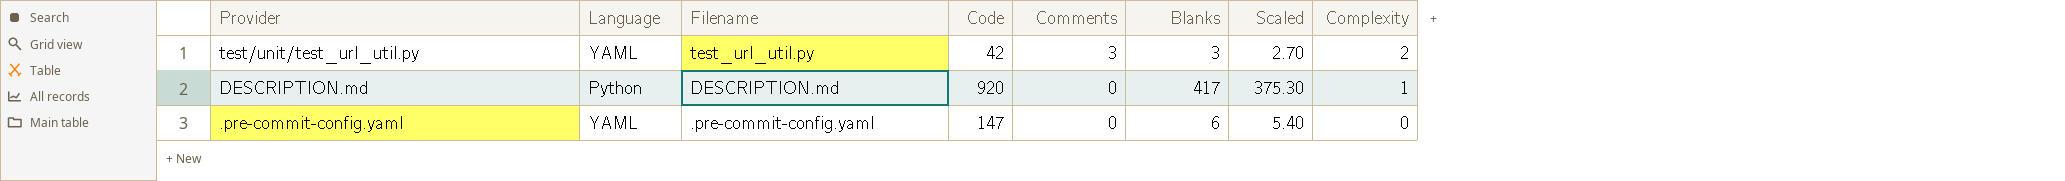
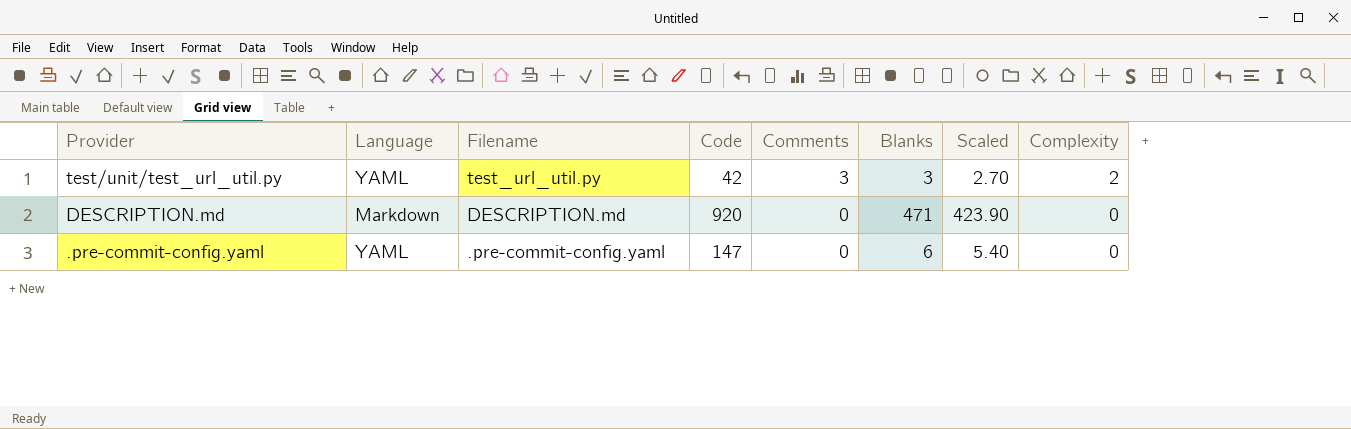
DESCRIPTION.md | Language: Python -> Markdown
DESCRIPTION.md | Blanks: 417 -> 471
DESCRIPTION.md | Scaled: 375.30 -> 423.90
DESCRIPTION.md | Complexity: 1 -> 0

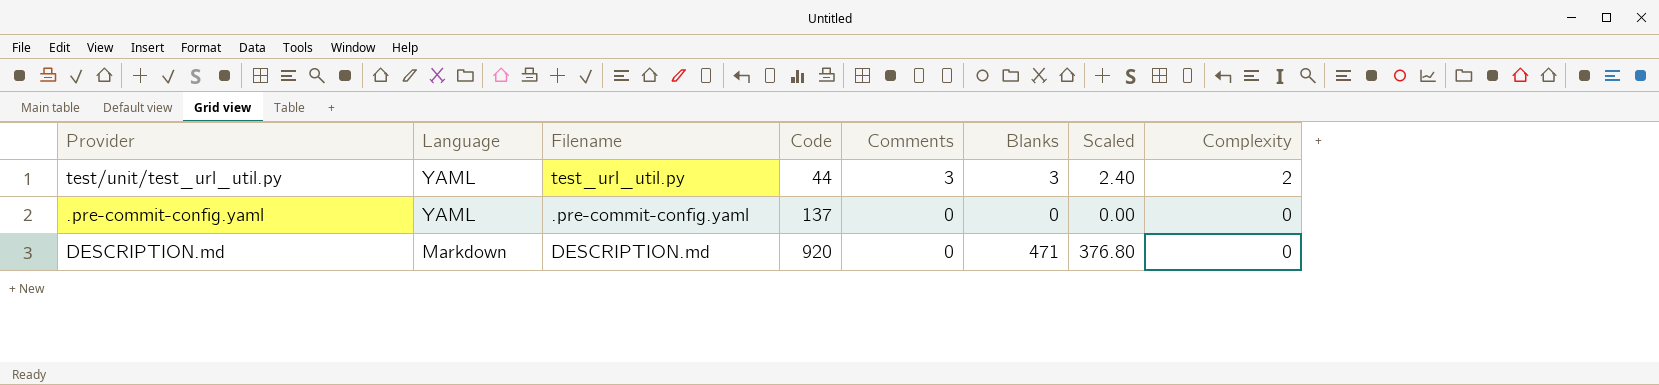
row order: Provider descending -> Language descending
column Scaled | formula: [Blanks] * 0.9 -> [Blanks] * 0.8
test/unit/test_url_util.py | Code: 42 -> 44
.pre-commit-config.yaml | Code: 147 -> 137
.pre-commit-config.yaml | Blanks: 6 -> 0

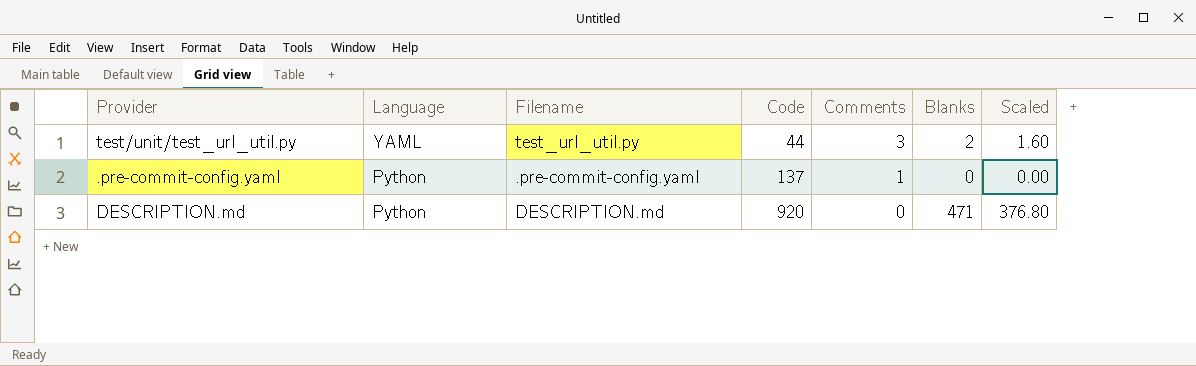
column Complexity | position: 8 -> none
test/unit/test_url_util.py | Blanks: 3 -> 2
test/unit/test_url_util.py | Scaled: 2.40 -> 1.60
.pre-commit-config.yaml | Language: YAML -> Python
.pre-commit-config.yaml | Comments: 0 -> 1
DESCRIPTION.md | Language: Markdown -> Python

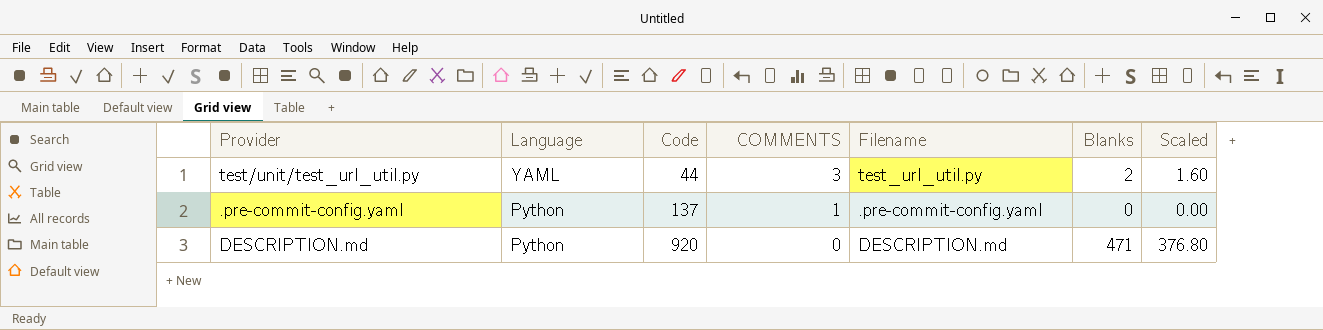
column name: Comments -> COMMENTS
column Filename | position: 3 -> 5

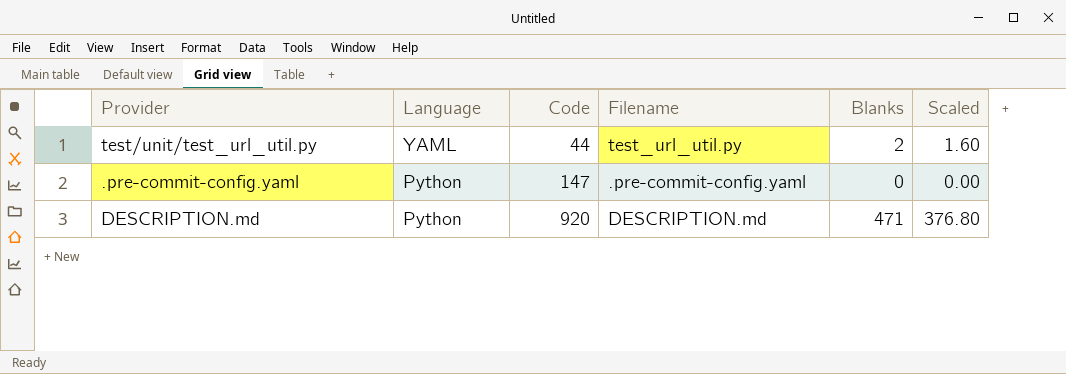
column COMMENTS | position: 4 -> none
.pre-commit-config.yaml | Code: 137 -> 147

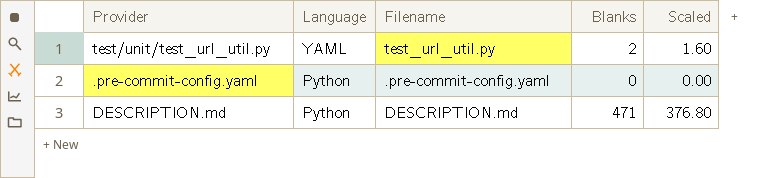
column Code | position: 3 -> none

